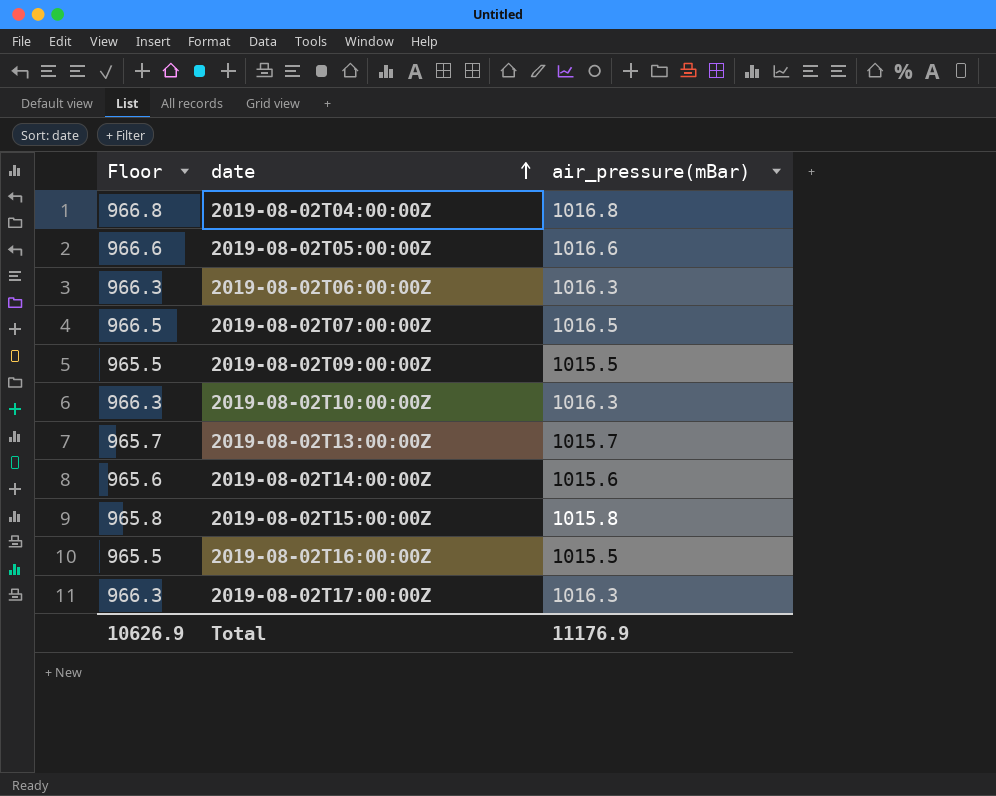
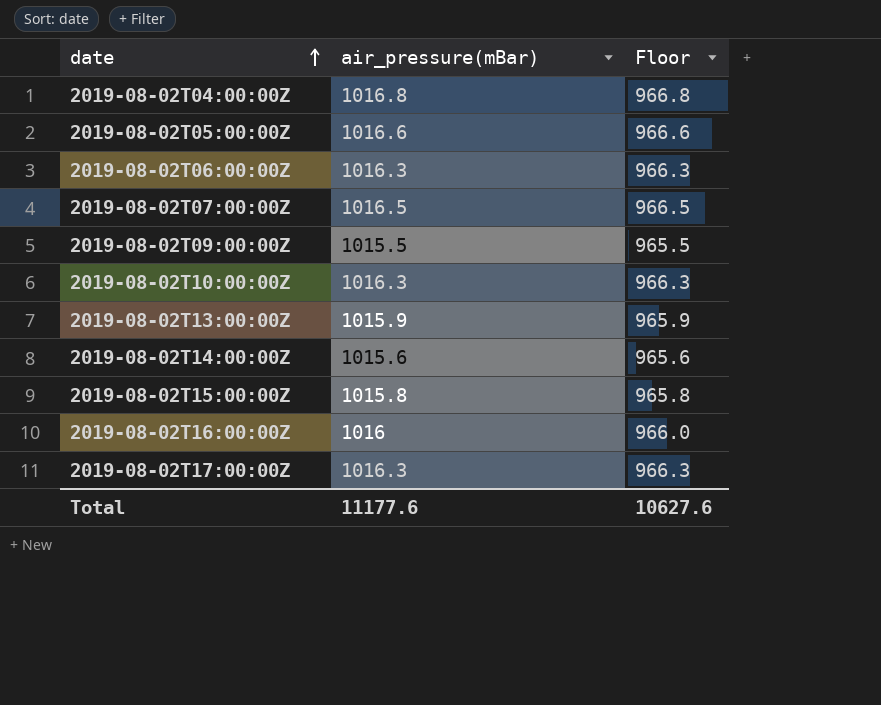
column Floor | position: 1 -> 3
2019-08-02T13:00:00Z | air_pressure(mBar): 1015.7 -> 1015.9
2019-08-02T13:00:00Z | Floor: 965.7 -> 965.9
2019-08-02T16:00:00Z | air_pressure(mBar): 1015.5 -> 1016
2019-08-02T16:00:00Z | Floor: 965.5 -> 966.0
Total | air_pressure(mBar): 11176.9 -> 11177.6
Total | Floor: 10626.9 -> 10627.6

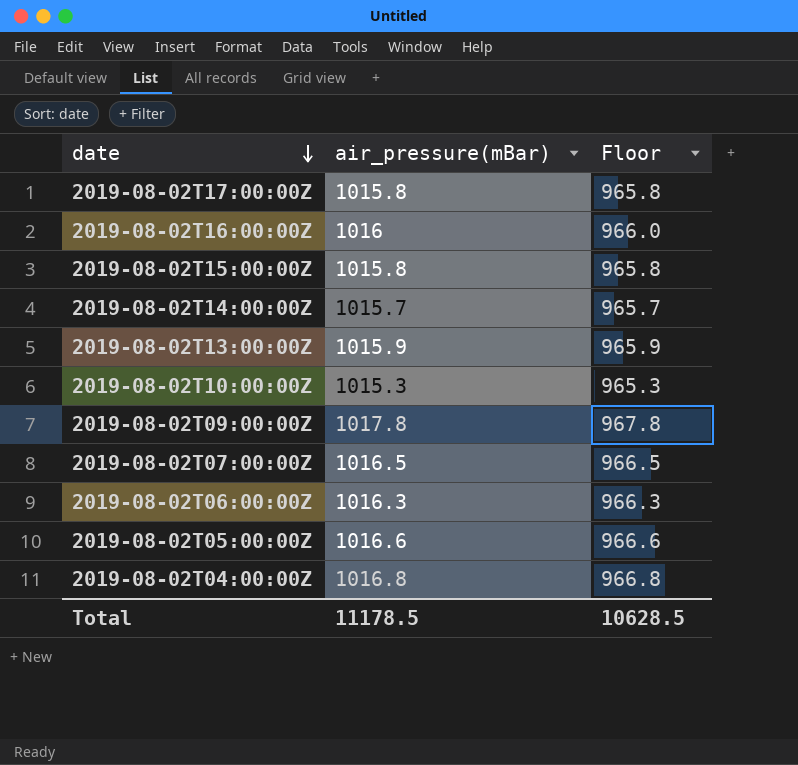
row order: date ascending -> date descending
2019-08-02T17:00:00Z | air_pressure(mBar): 1016.3 -> 1015.8
2019-08-02T17:00:00Z | Floor: 966.3 -> 965.8
2019-08-02T14:00:00Z | air_pressure(mBar): 1015.6 -> 1015.7
2019-08-02T14:00:00Z | Floor: 965.6 -> 965.7
2019-08-02T10:00:00Z | air_pressure(mBar): 1016.3 -> 1015.3
2019-08-02T10:00:00Z | Floor: 966.3 -> 965.3
2019-08-02T09:00:00Z | air_pressure(mBar): 1015.5 -> 1017.8
2019-08-02T09:00:00Z | Floor: 965.5 -> 967.8
Total | air_pressure(mBar): 11177.6 -> 11178.5
Total | Floor: 10627.6 -> 10628.5

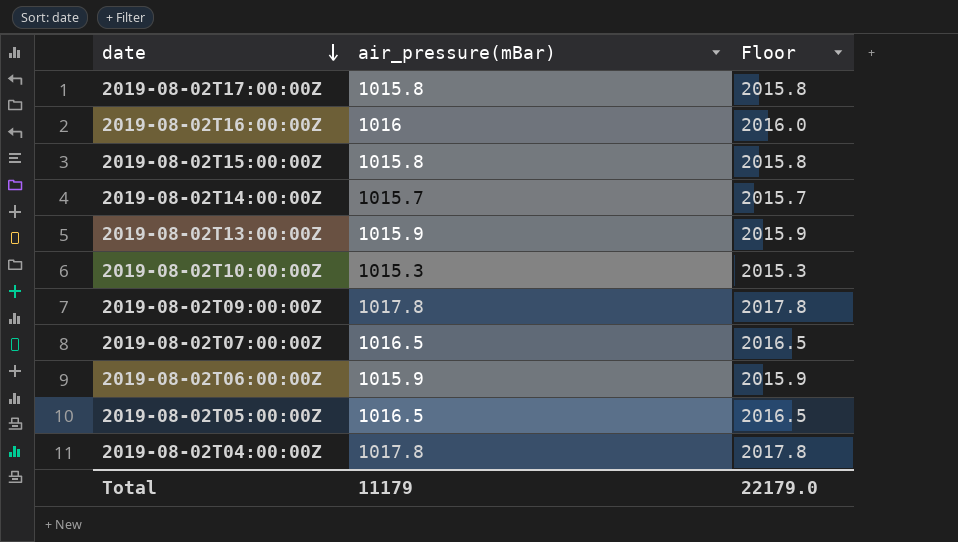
column Floor | formula: [air_pressure(mBar)] - 50 -> [air_pressure(mBar)] + 1000
2019-08-02T06:00:00Z | air_pressure(mBar): 1016.3 -> 1015.9
2019-08-02T05:00:00Z | air_pressure(mBar): 1016.6 -> 1016.5
2019-08-02T04:00:00Z | air_pressure(mBar): 1016.8 -> 1017.8
Total | air_pressure(mBar): 11178.5 -> 11179
Total | Floor: 10628.5 -> 22179.0

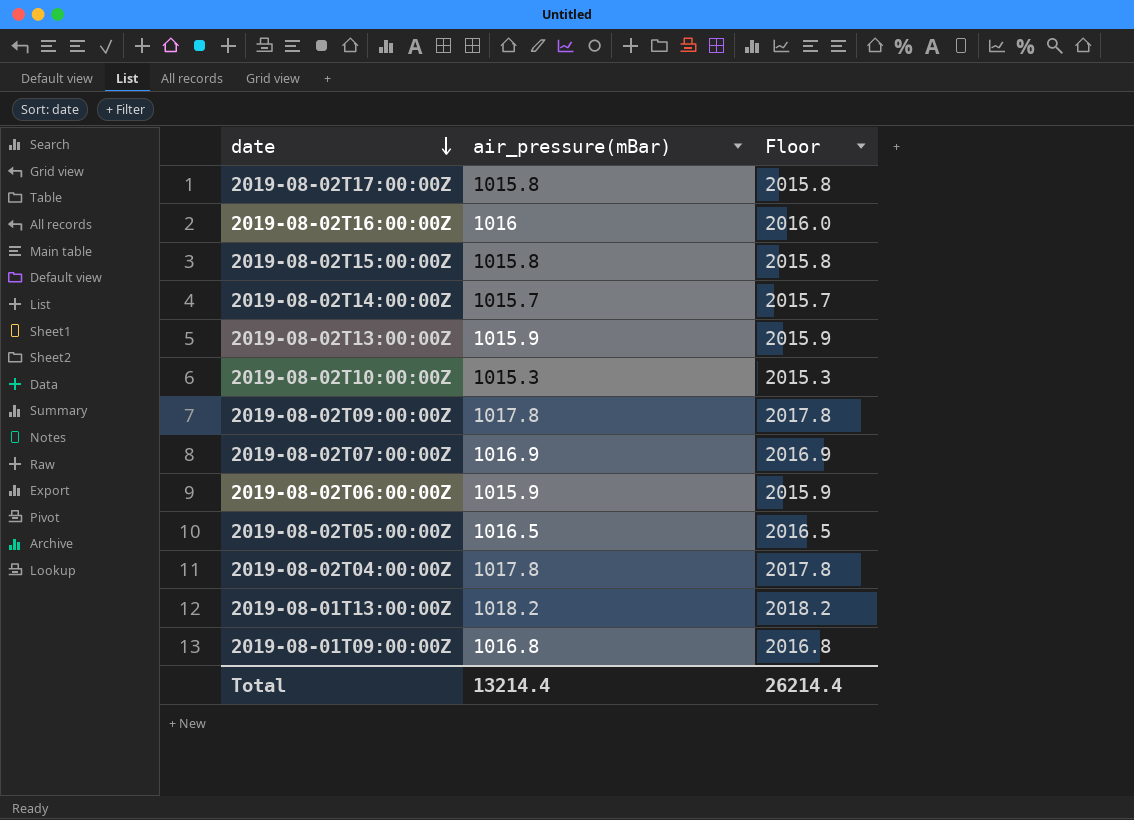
2019-08-02T07:00:00Z | air_pressure(mBar): 1016.5 -> 1016.9
2019-08-02T07:00:00Z | Floor: 2016.5 -> 2016.9
row 2019-08-01T13:00:00Z: none -> 1018.2 | 2018.2
row 2019-08-01T09:00:00Z: none -> 1016.8 | 2016.8
Total | air_pressure(mBar): 11179 -> 13214.4
Total | Floor: 22179.0 -> 26214.4

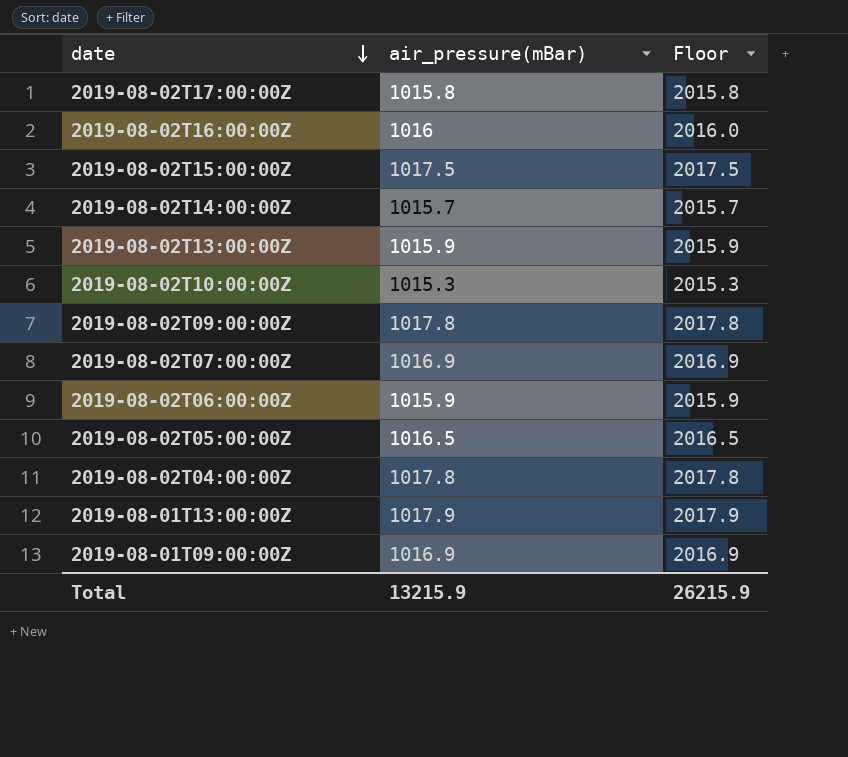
2019-08-02T15:00:00Z | air_pressure(mBar): 1015.8 -> 1017.5
2019-08-02T15:00:00Z | Floor: 2015.8 -> 2017.5
2019-08-01T13:00:00Z | air_pressure(mBar): 1018.2 -> 1017.9
2019-08-01T13:00:00Z | Floor: 2018.2 -> 2017.9
2019-08-01T09:00:00Z | air_pressure(mBar): 1016.8 -> 1016.9
2019-08-01T09:00:00Z | Floor: 2016.8 -> 2016.9
Total | air_pressure(mBar): 13214.4 -> 13215.9
Total | Floor: 26214.4 -> 26215.9

